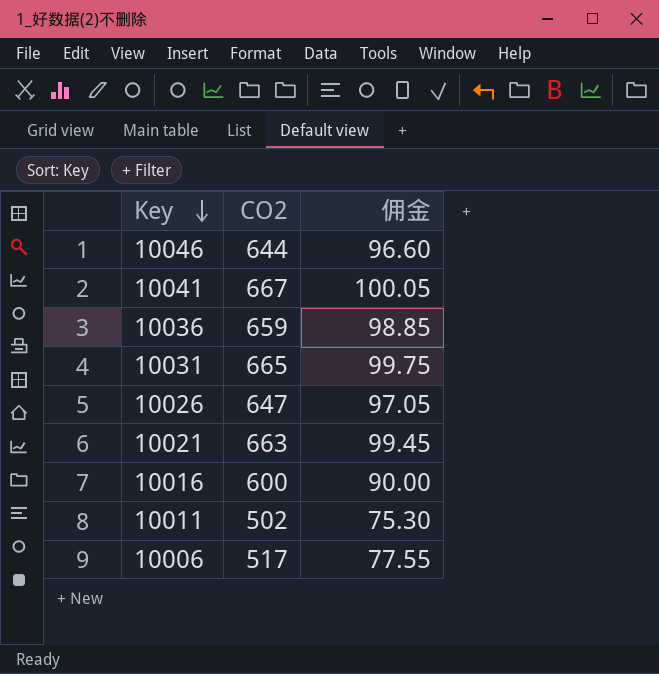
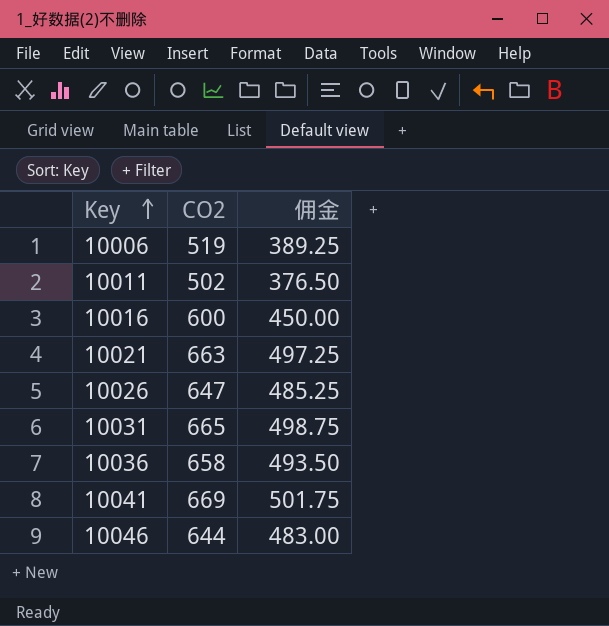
row order: Key descending -> Key ascending
column 佣金 | formula: [CO2] * 0.15 -> [CO2] * 0.75
10006 | CO2: 517 -> 519
10036 | CO2: 659 -> 658
10041 | CO2: 667 -> 669

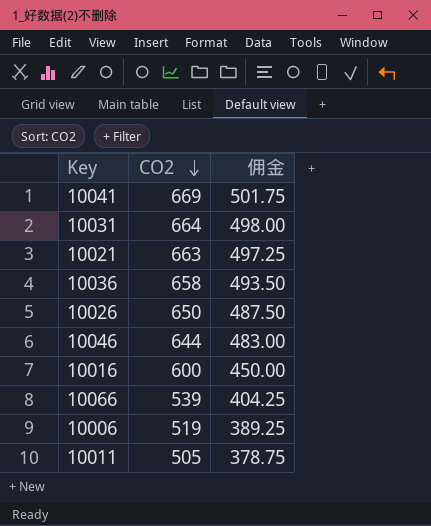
row order: Key ascending -> CO2 descending
10031 | CO2: 665 -> 664
10031 | 佣金: 498.75 -> 498.00
10026 | CO2: 647 -> 650
10026 | 佣金: 485.25 -> 487.50
row 10066: none -> 539 | 404.25
10011 | CO2: 502 -> 505
10011 | 佣金: 376.50 -> 378.75

